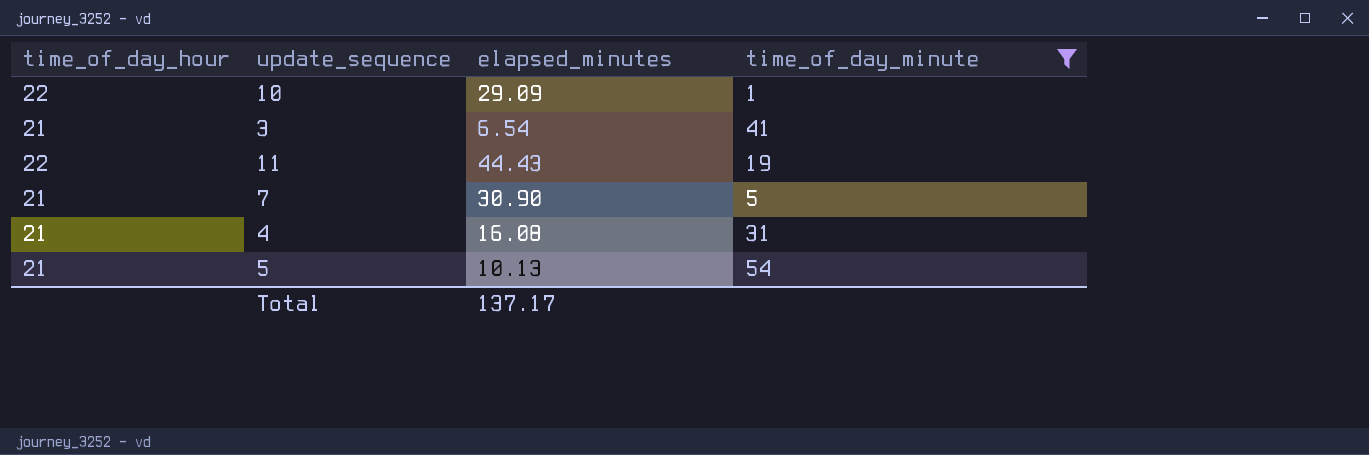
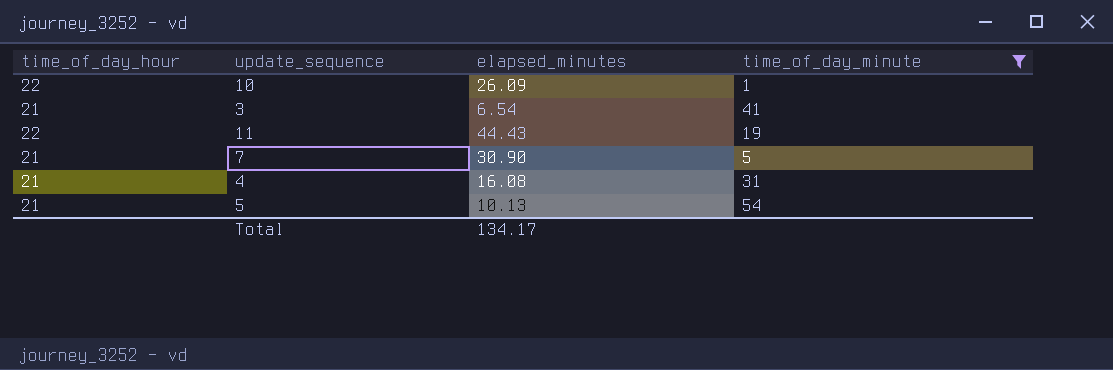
10 | elapsed_minutes: 29.09 -> 26.09
Total | elapsed_minutes: 137.17 -> 134.17

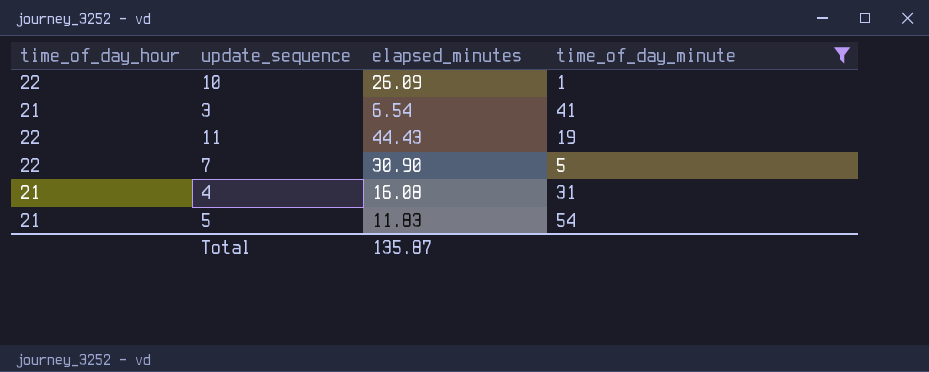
7 | time_of_day_hour: 21 -> 22
5 | elapsed_minutes: 10.13 -> 11.83
Total | elapsed_minutes: 134.17 -> 135.87

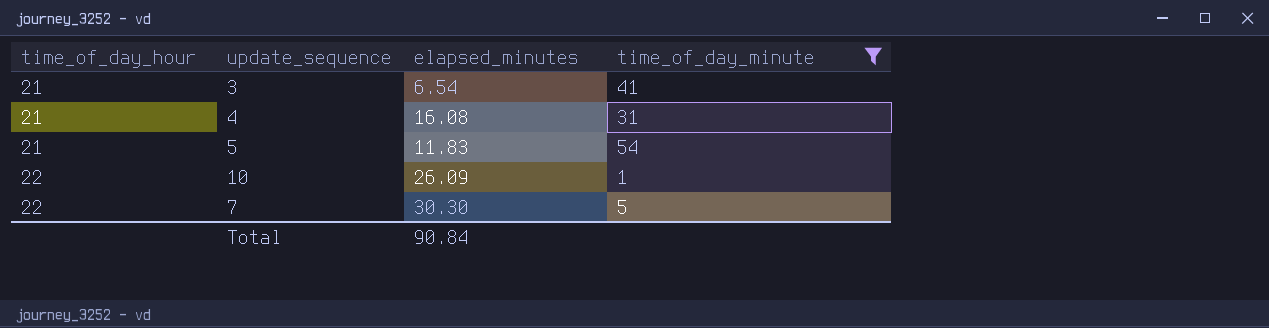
row order: none -> time_of_day_hour ascending
row 11: 22 | 44.43 | 19 -> none
7 | elapsed_minutes: 30.90 -> 30.30
Total | elapsed_minutes: 135.87 -> 90.84

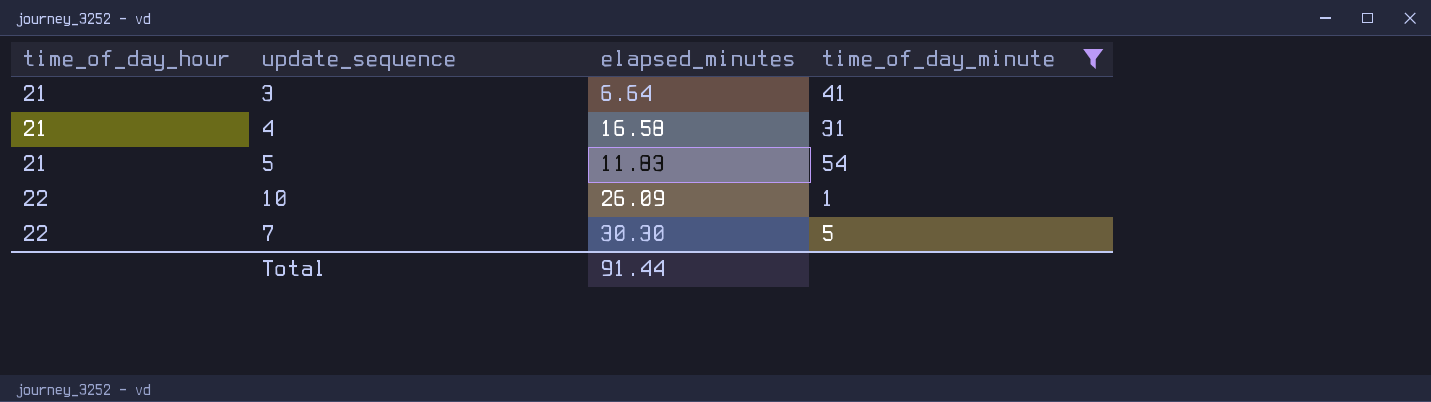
3 | elapsed_minutes: 6.54 -> 6.64
4 | elapsed_minutes: 16.08 -> 16.58
Total | elapsed_minutes: 90.84 -> 91.44

